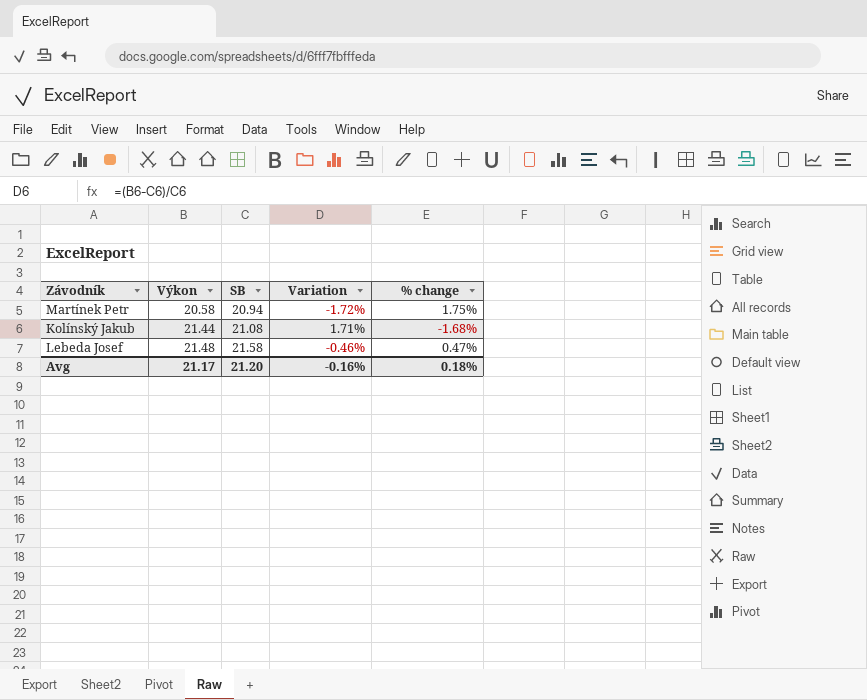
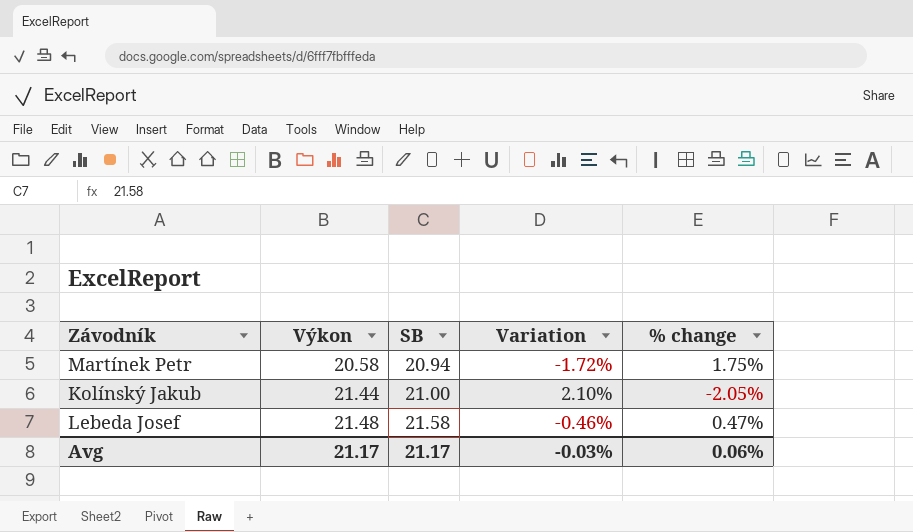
Kolínský Jakub | SB: 21.08 -> 21.00
Kolínský Jakub | Variation: 1.71% -> 2.10%
Kolínský Jakub | % change: -1.68% -> -2.05%
Avg | SB: 21.20 -> 21.17
Avg | Variation: -0.16% -> -0.03%
Avg | % change: 0.18% -> 0.06%

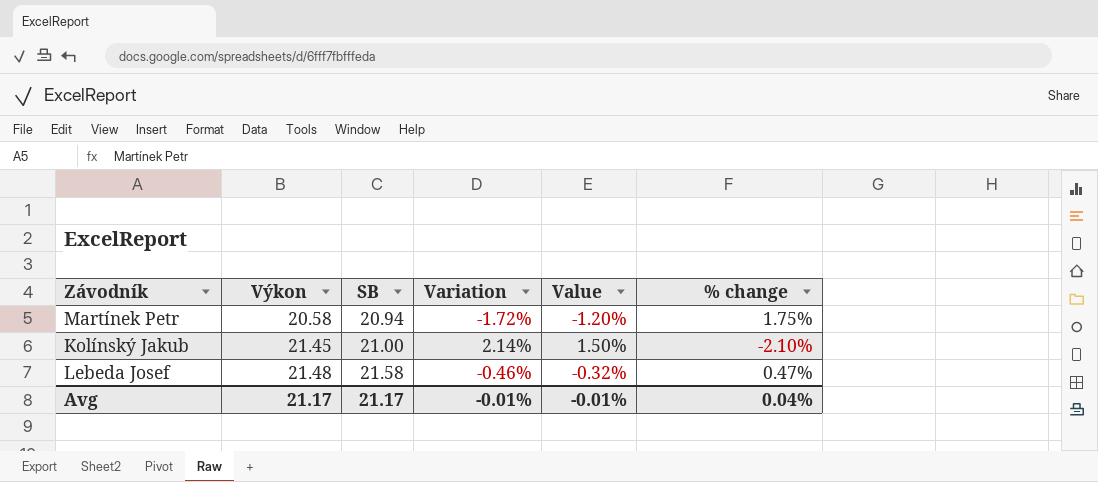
column Value | formula: none -> [Variation] * 0.7
Kolínský Jakub | Výkon: 21.44 -> 21.45
Kolínský Jakub | Variation: 2.10% -> 2.14%
Kolínský Jakub | % change: -2.05% -> -2.10%
Avg | Variation: -0.03% -> -0.01%
Avg | % change: 0.06% -> 0.04%

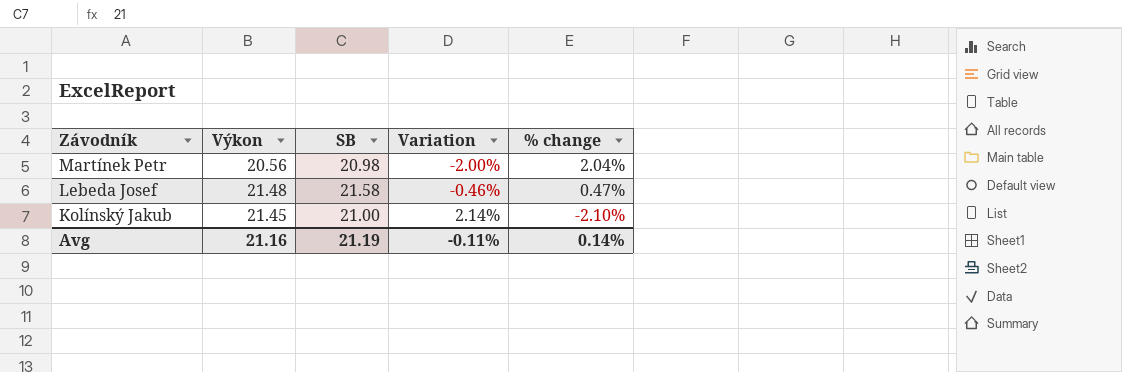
row order: Výkon ascending -> Závodník descending
column Value | formula: [Variation] * 0.7 -> none
Martínek Petr | Výkon: 20.58 -> 20.56
Martínek Petr | SB: 20.94 -> 20.98
Martínek Petr | Variation: -1.72% -> -2.00%
Martínek Petr | % change: 1.75% -> 2.04%
Avg | Výkon: 21.17 -> 21.16
Avg | SB: 21.17 -> 21.19
Avg | Variation: -0.01% -> -0.11%
Avg | % change: 0.04% -> 0.14%

